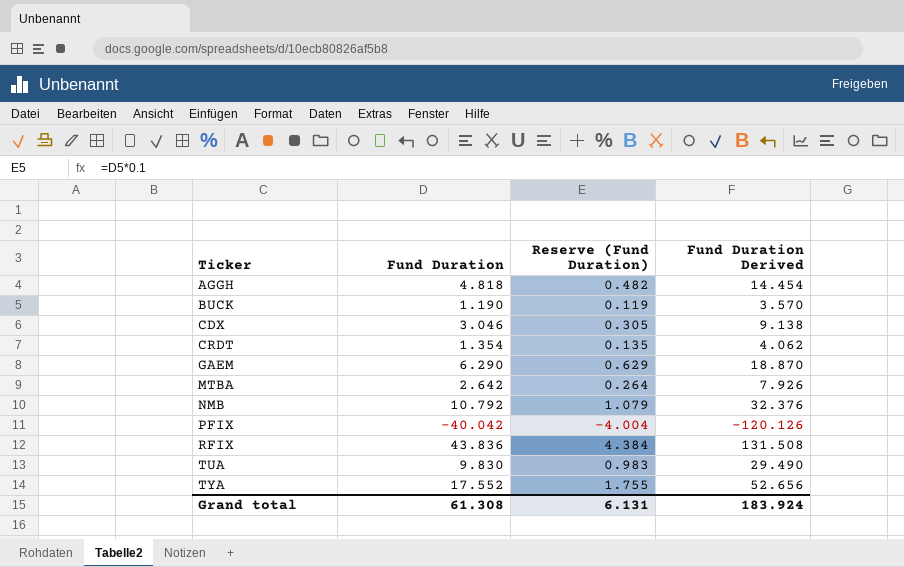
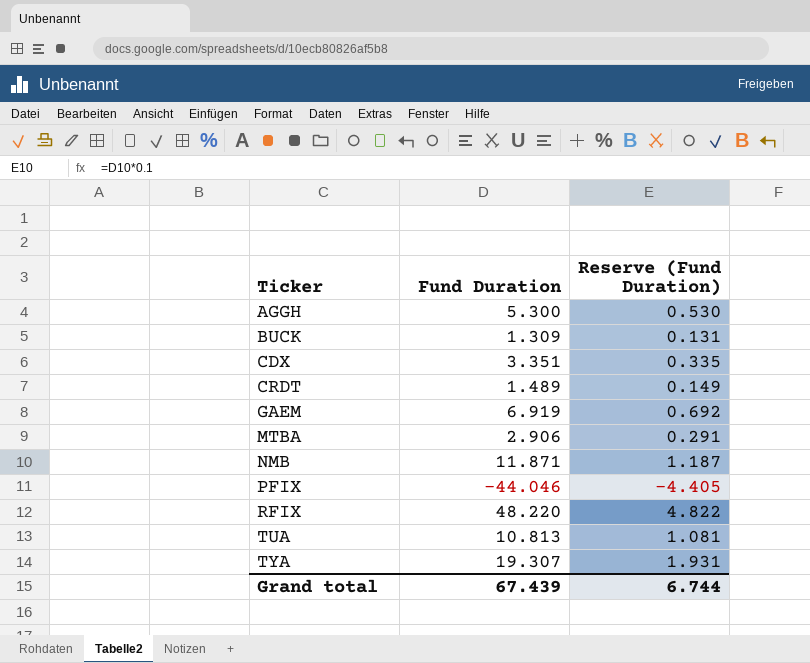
column Fund Duration Derived | formula: [Fund Duration] * 3 -> none
AGGH | Fund Duration: 4.818 -> 5.300
AGGH | Reserve (Fund Duration): 0.482 -> 0.530
BUCK | Fund Duration: 1.190 -> 1.309
BUCK | Reserve (Fund Duration): 0.119 -> 0.131
CDX | Fund Duration: 3.046 -> 3.351
CDX | Reserve (Fund Duration): 0.305 -> 0.335
CRDT | Fund Duration: 1.354 -> 1.489
CRDT | Reserve (Fund Duration): 0.135 -> 0.149
GAEM | Fund Duration: 6.290 -> 6.919
GAEM | Reserve (Fund Duration): 0.629 -> 0.692
MTBA | Fund Duration: 2.642 -> 2.906
MTBA | Reserve (Fund Duration): 0.264 -> 0.291
NMB | Fund Duration: 10.792 -> 11.871
NMB | Reserve (Fund Duration): 1.079 -> 1.187
PFIX | Fund Duration: -40.042 -> -44.046
PFIX | Reserve (Fund Duration): -4.004 -> -4.405
RFIX | Fund Duration: 43.836 -> 48.220
RFIX | Reserve (Fund Duration): 4.384 -> 4.822
TUA | Fund Duration: 9.830 -> 10.813
TUA | Reserve (Fund Duration): 0.983 -> 1.081
TYA | Fund Duration: 17.552 -> 19.307
TYA | Reserve (Fund Duration): 1.755 -> 1.931
Grand total | Fund Duration: 61.308 -> 67.439
Grand total | Reserve (Fund Duration): 6.131 -> 6.744

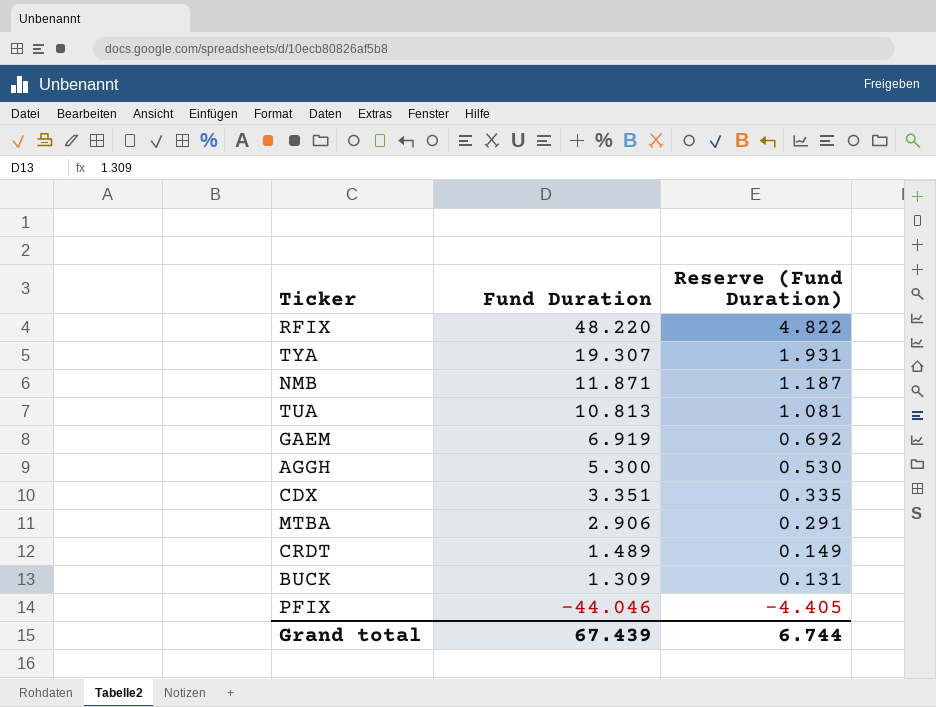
row order: Ticker ascending -> Fund Duration descending

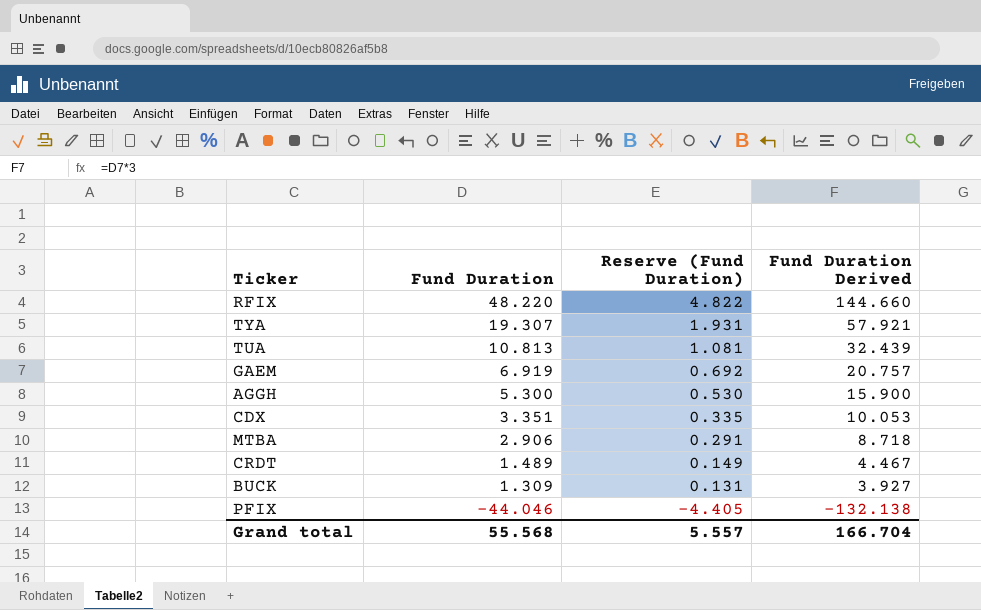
column Fund Duration Derived | formula: none -> [Fund Duration] * 3
row NMB: 11.871 | 1.187 -> none
Grand total | Fund Duration: 67.439 -> 55.568
Grand total | Reserve (Fund Duration): 6.744 -> 5.557

